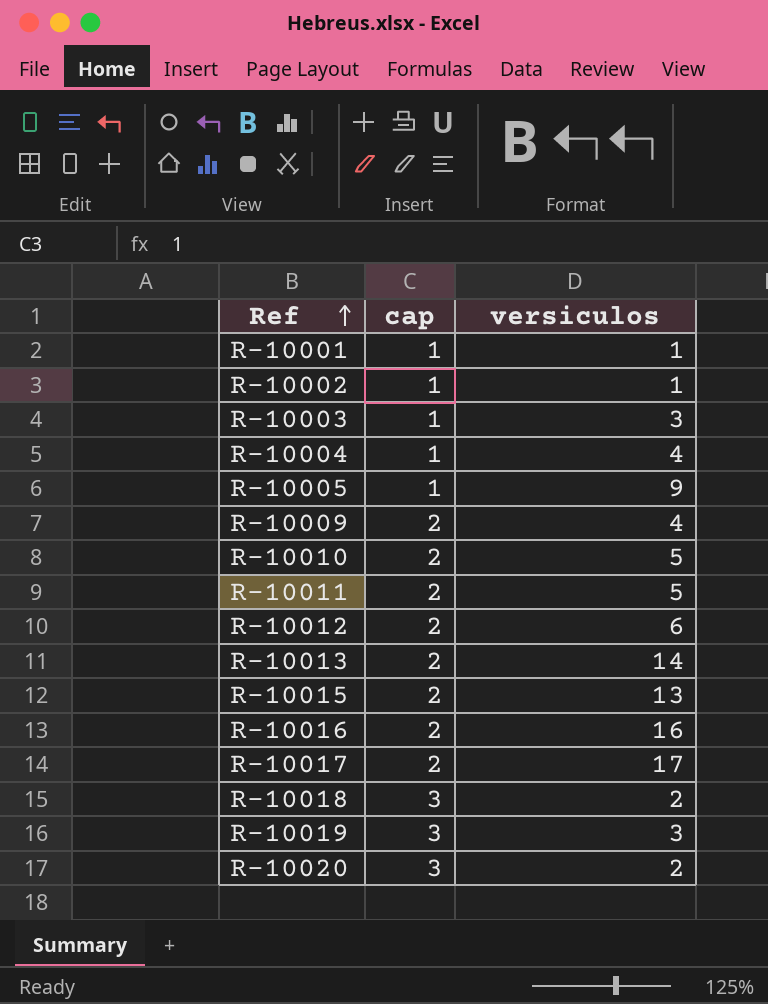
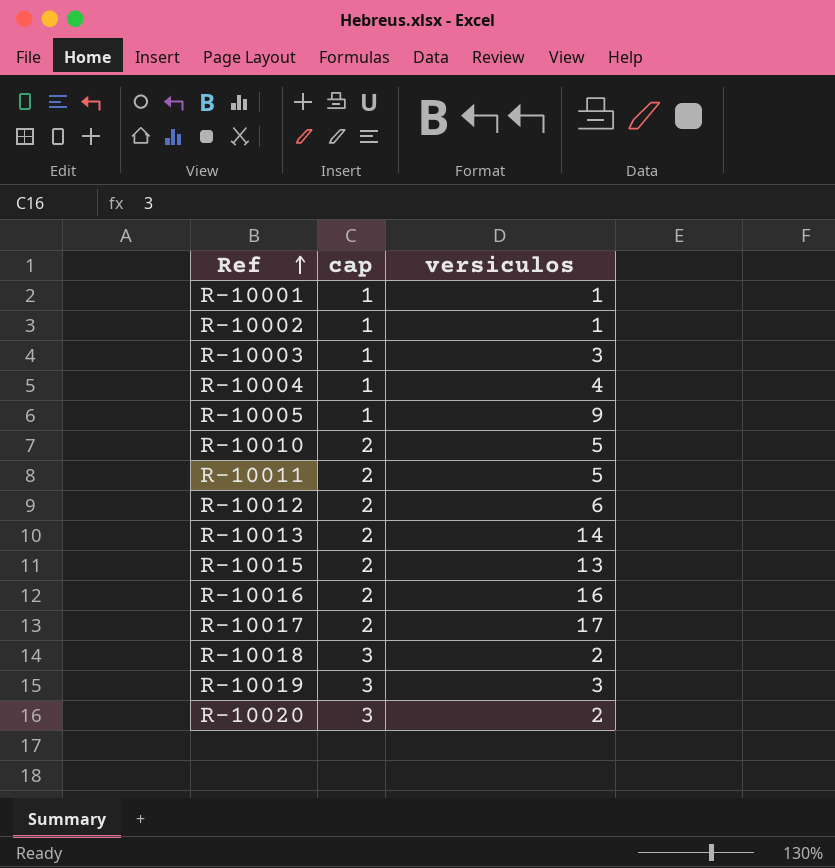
row R-10009: 2 | 4 -> none

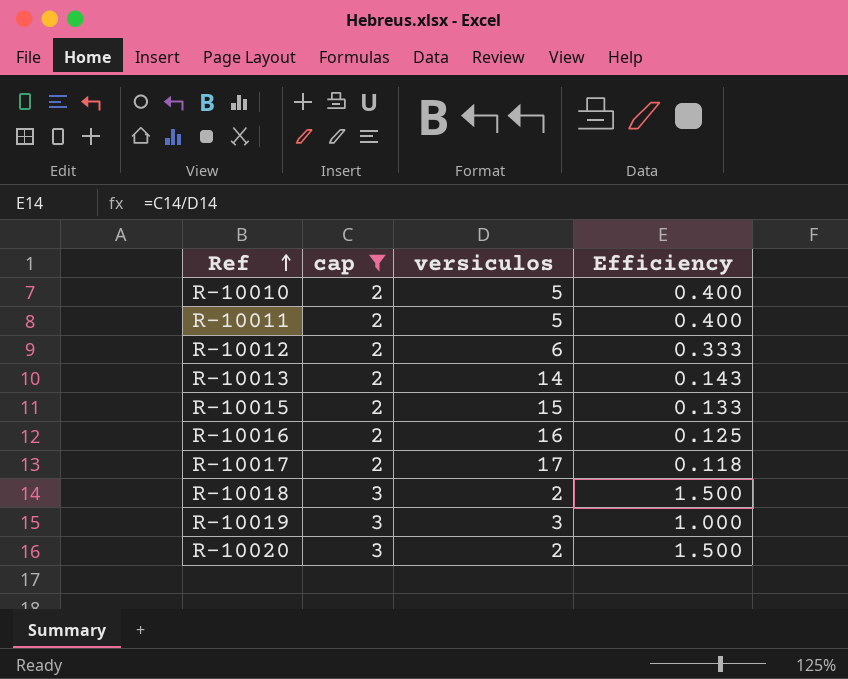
filter: none -> cap != 1
column Efficiency | formula: none -> [cap] / [versiculos]
R-10015 | versiculos: 13 -> 15

